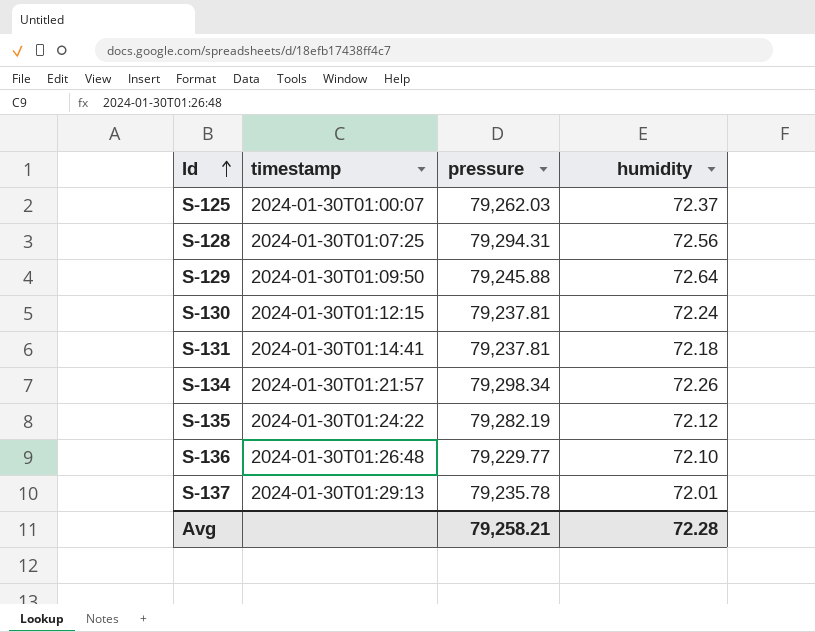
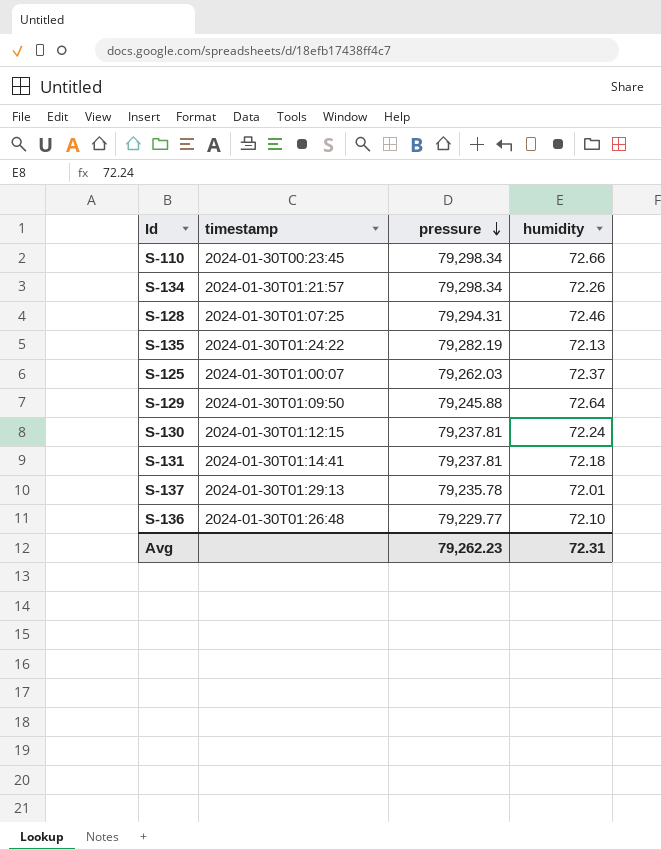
row order: Id ascending -> pressure descending
row S-110: none -> 2024-01-30T00:23:45 | 79,298.34 | 72.66
S-128 | humidity: 72.56 -> 72.46
S-135 | humidity: 72.12 -> 72.13
Avg | pressure: 79,258.21 -> 79,262.23
Avg | humidity: 72.28 -> 72.31

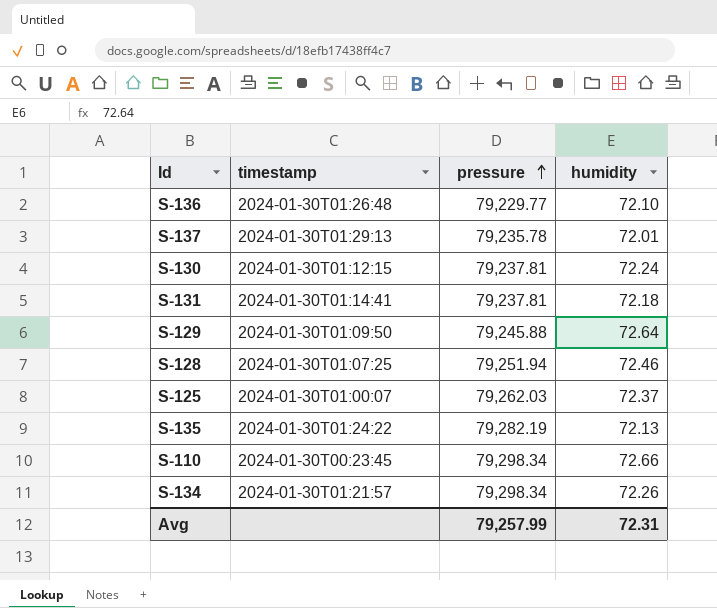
row order: pressure descending -> pressure ascending
S-128 | pressure: 79,294.31 -> 79,251.94
Avg | pressure: 79,262.23 -> 79,257.99

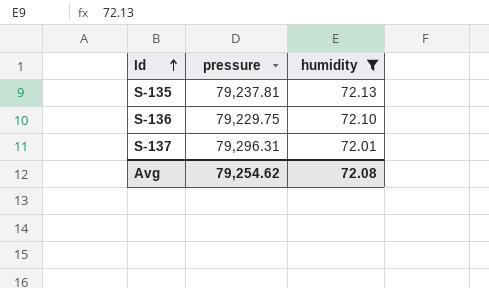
filter: none -> humidity <= 72.13
row order: pressure ascending -> Id ascending
column timestamp | position: 2 -> none
S-135 | pressure: 79,282.19 -> 79,237.81
S-136 | pressure: 79,229.77 -> 79,229.75
S-137 | pressure: 79,235.78 -> 79,296.31
Avg | pressure: 79,257.99 -> 79,254.62
Avg | humidity: 72.31 -> 72.08

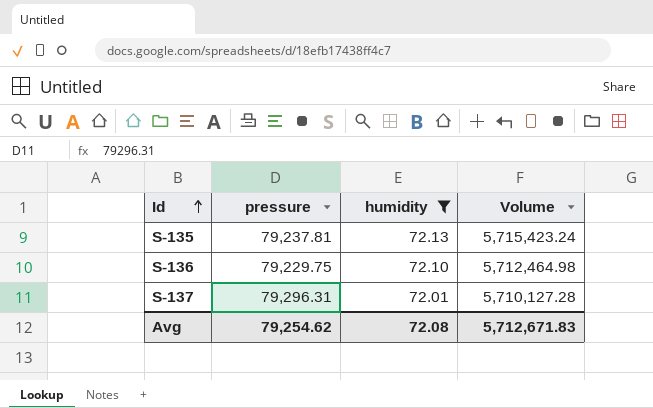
column Volume | formula: none -> [pressure] * [humidity]

